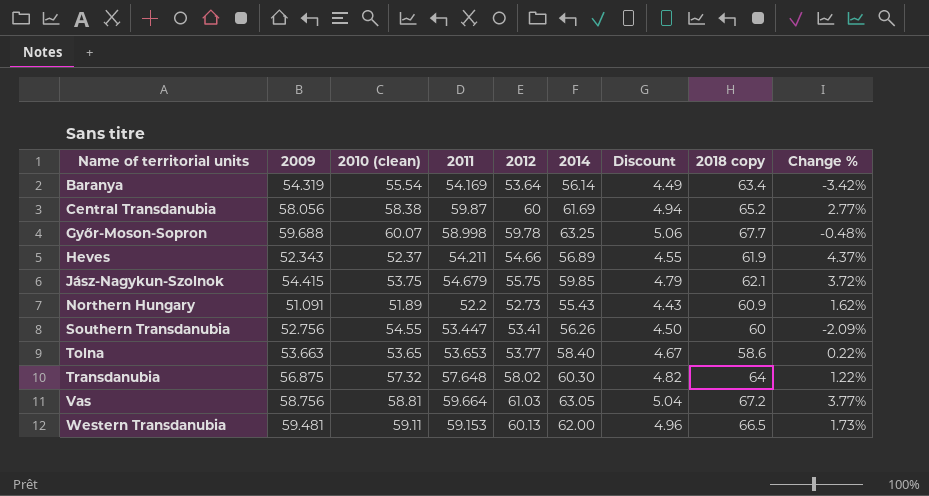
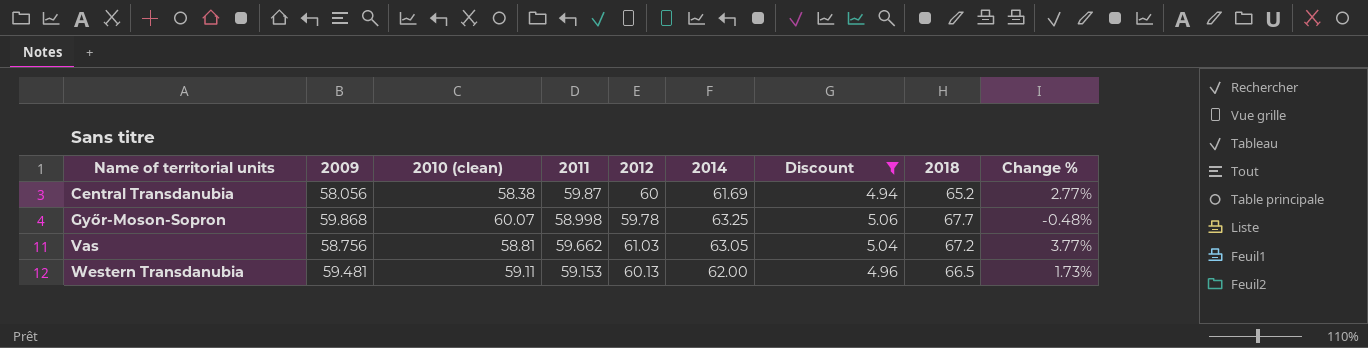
filter: none -> Discount >= 4.94
column name: 2018 copy -> 2018
Győr-Moson-Sopron | 2009: 59.688 -> 59.868
Vas | 2011: 59.664 -> 59.662

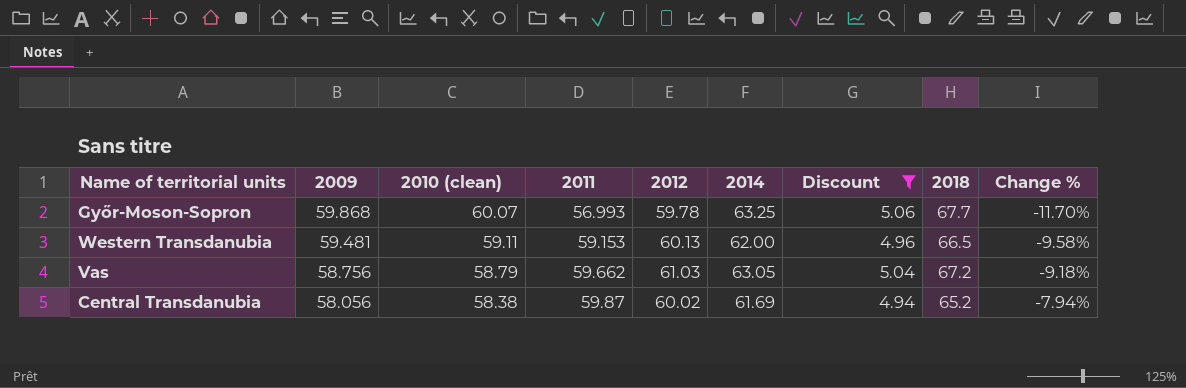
row order: Name of territorial units ascending -> 2009 descending
column Change % | formula: ([2012] - [2010 (clean)]) / [2010 (clean)] -> ([2012] - [2018]) / [2018]
Győr-Moson-Sopron | 2011: 58.998 -> 56.993
Vas | 2010 (clean): 58.81 -> 58.79
Central Transdanubia | 2012: 60 -> 60.02

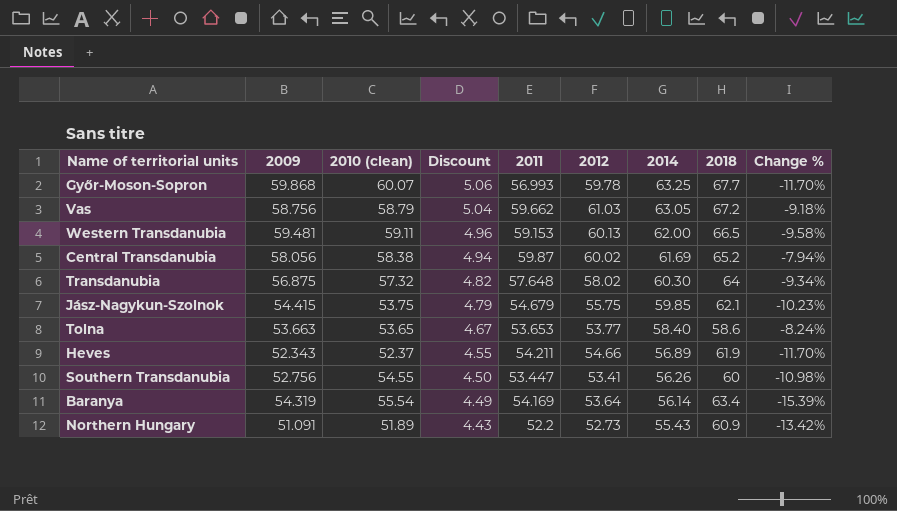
filter: Discount >= 4.94 -> none
row order: 2009 descending -> Discount descending
column Discount | position: 7 -> 4

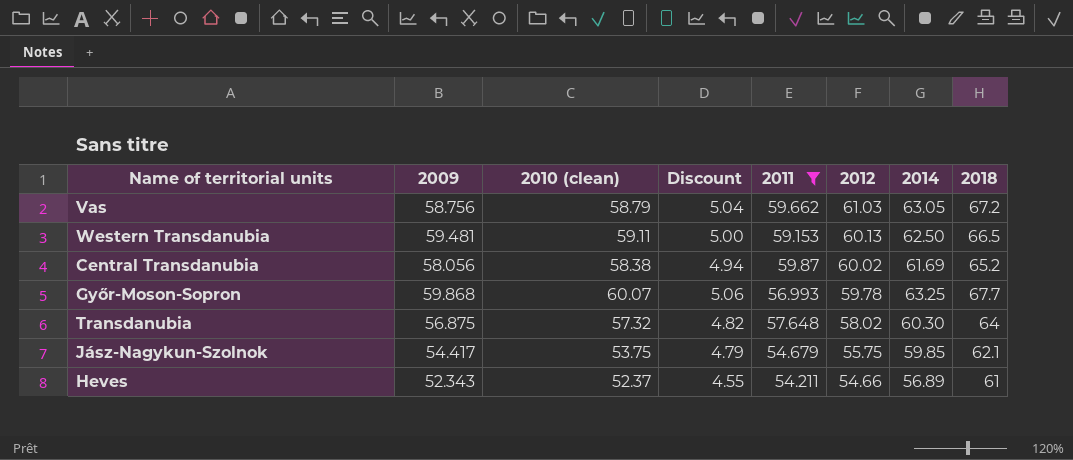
filter: none -> 2011 >= 54.211
row order: Discount descending -> 2012 descending
column Change % | formula: ([2012] - [2018]) / [2018] -> none
Western Transdanubia | Discount: 4.96 -> 5.00
Western Transdanubia | 2014: 62.00 -> 62.50
Jász-Nagykun-Szolnok | 2009: 54.415 -> 54.417
Heves | 2018: 61.9 -> 61

